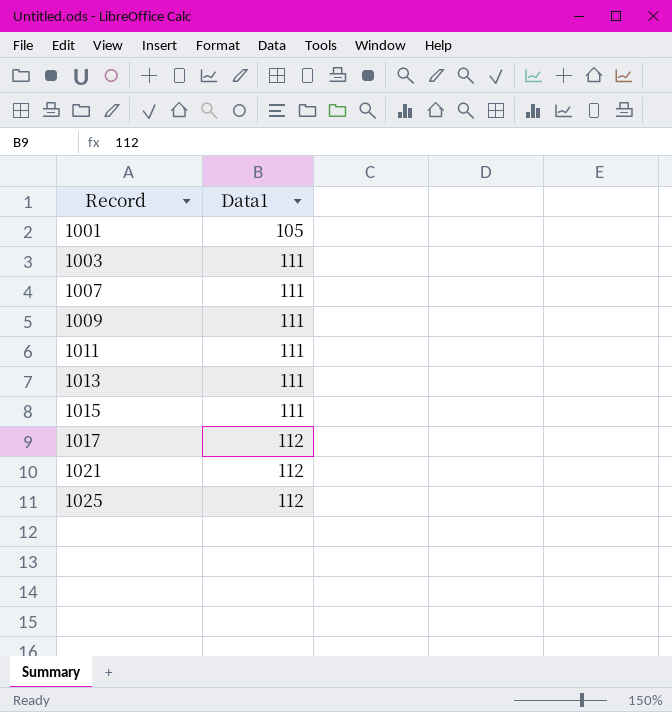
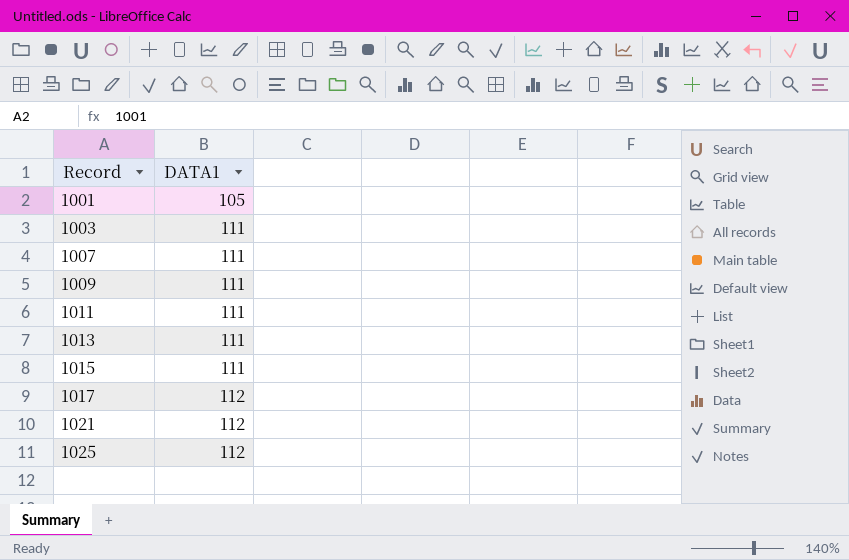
column name: Data1 -> DATA1

